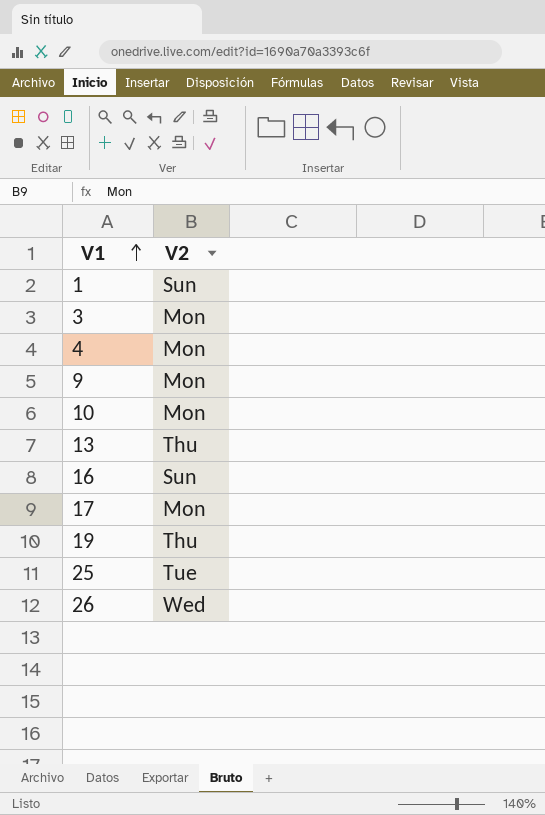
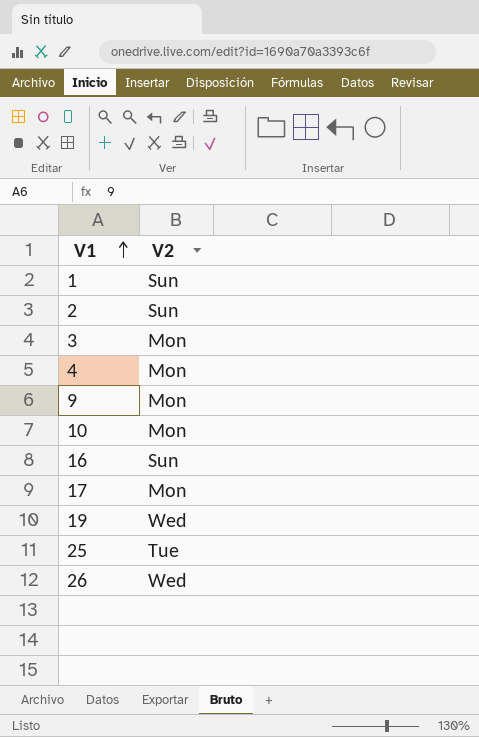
row 13: Thu -> none
row 2: none -> Sun
19 | V2: Thu -> Wed

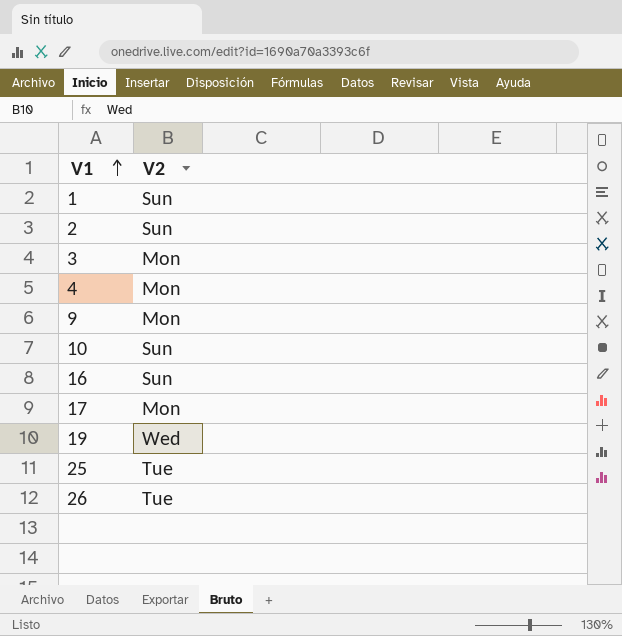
10 | V2: Mon -> Sun
26 | V2: Wed -> Tue

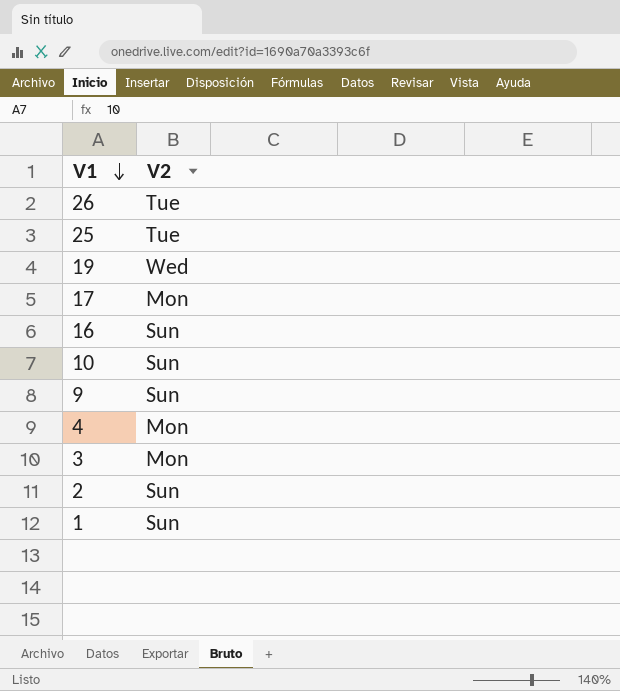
row order: V1 ascending -> V1 descending
9 | V2: Mon -> Sun

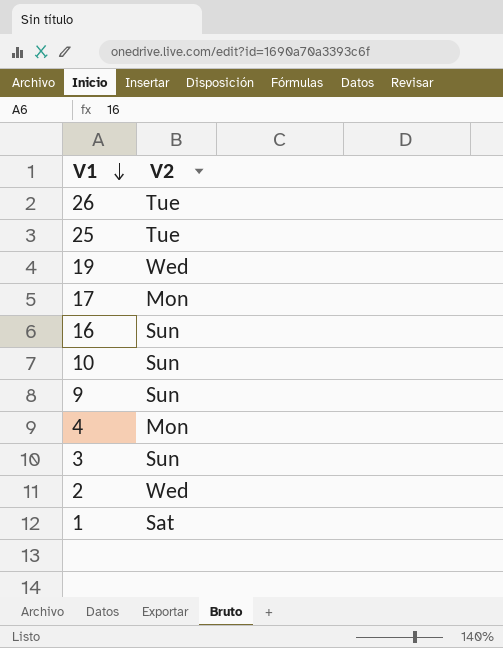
3 | V2: Mon -> Sun
2 | V2: Sun -> Wed
1 | V2: Sun -> Sat

